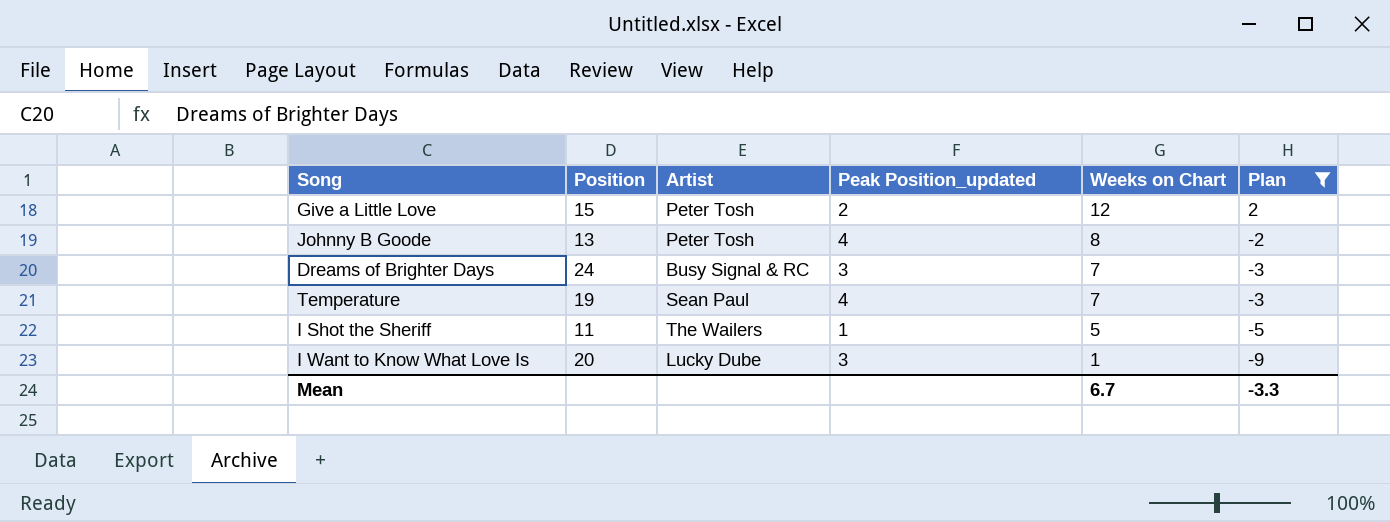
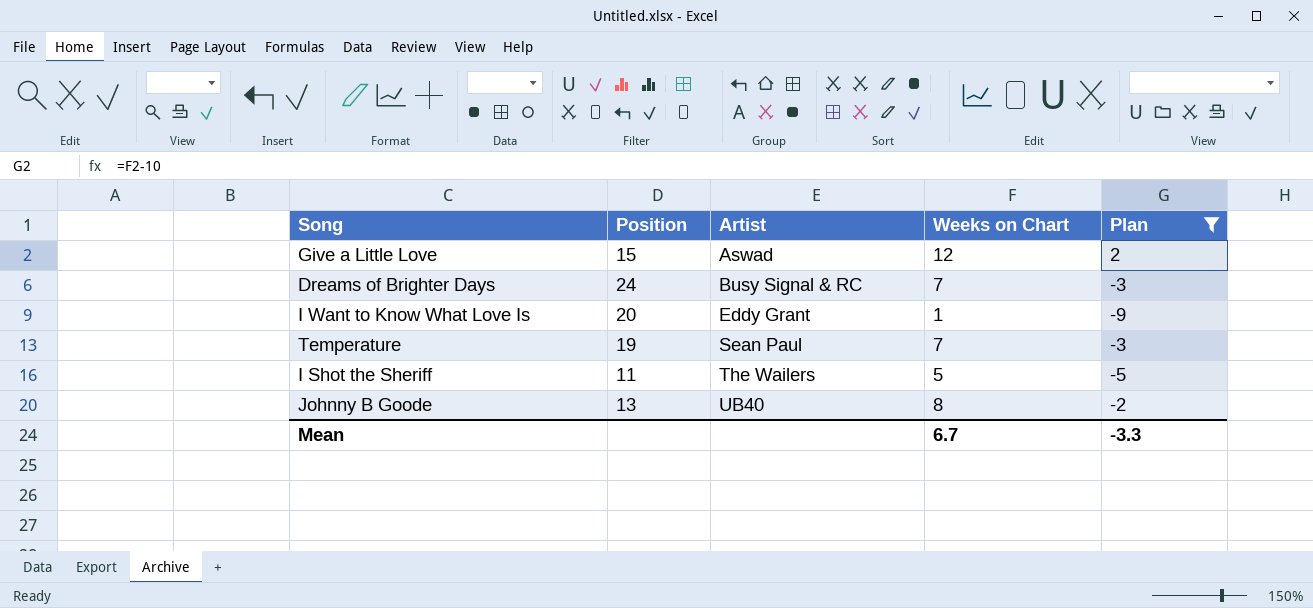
row order: Weeks on Chart descending -> Artist ascending
column Peak Position_updated | position: 4 -> none
Give a Little Love | Artist: Peter Tosh -> Aswad
I Want to Know What Love Is | Artist: Lucky Dube -> Eddy Grant
Johnny B Goode | Artist: Peter Tosh -> UB40

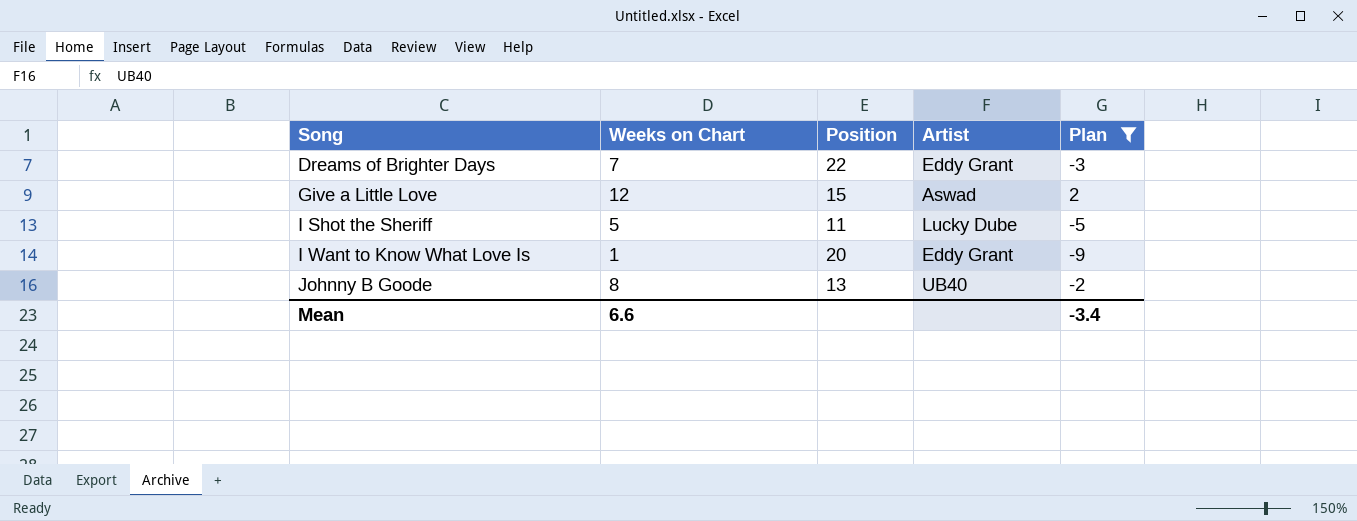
row order: Artist ascending -> Song ascending
column Weeks on Chart | position: 4 -> 2
row Temperature: 19 | Sean Paul | 7 | -3 -> none
Dreams of Brighter Days | Position: 24 -> 22
Dreams of Brighter Days | Artist: Busy Signal & RC -> Eddy Grant
I Shot the Sheriff | Artist: The Wailers -> Lucky Dube
Mean | Weeks on Chart: 6.7 -> 6.6
Mean | Plan: -3.3 -> -3.4

